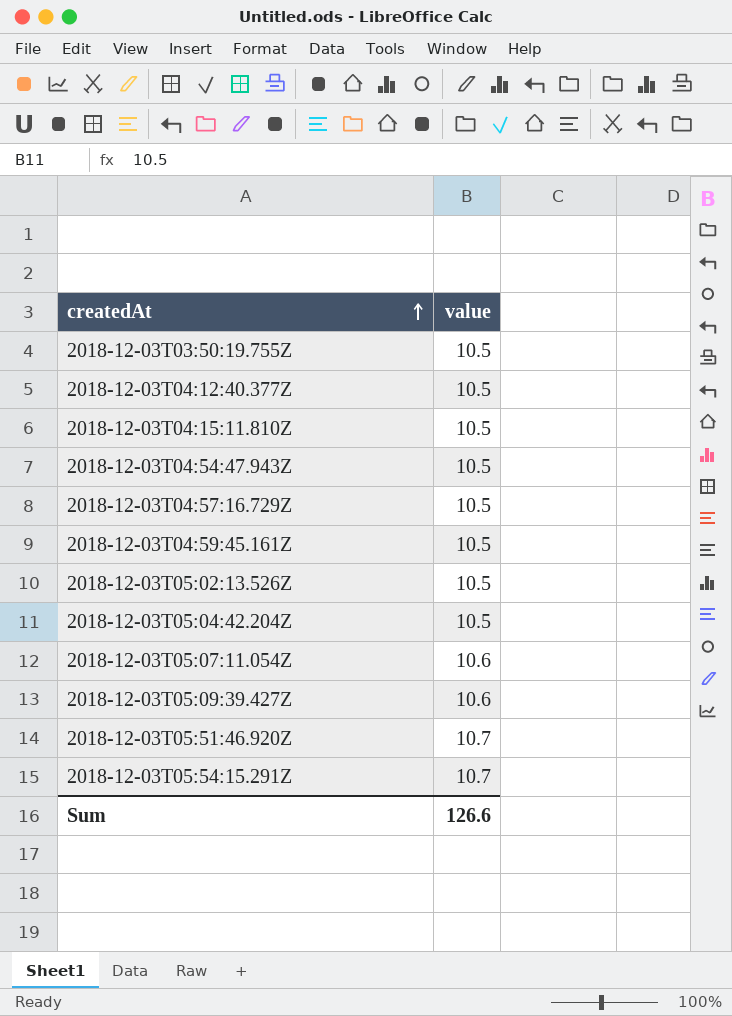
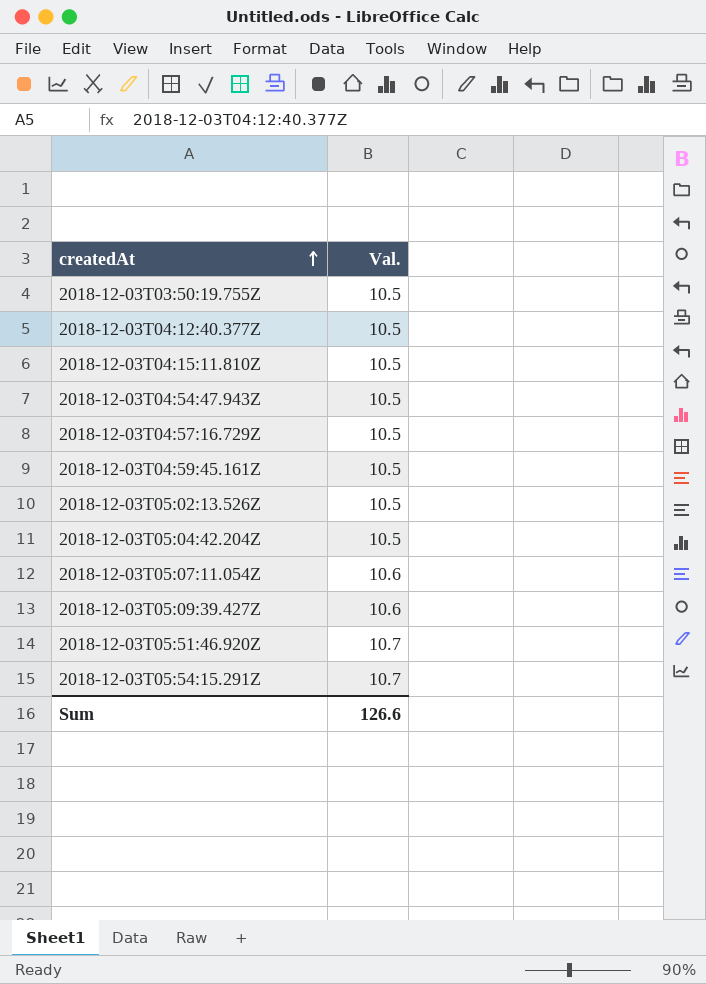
column name: value -> Val.

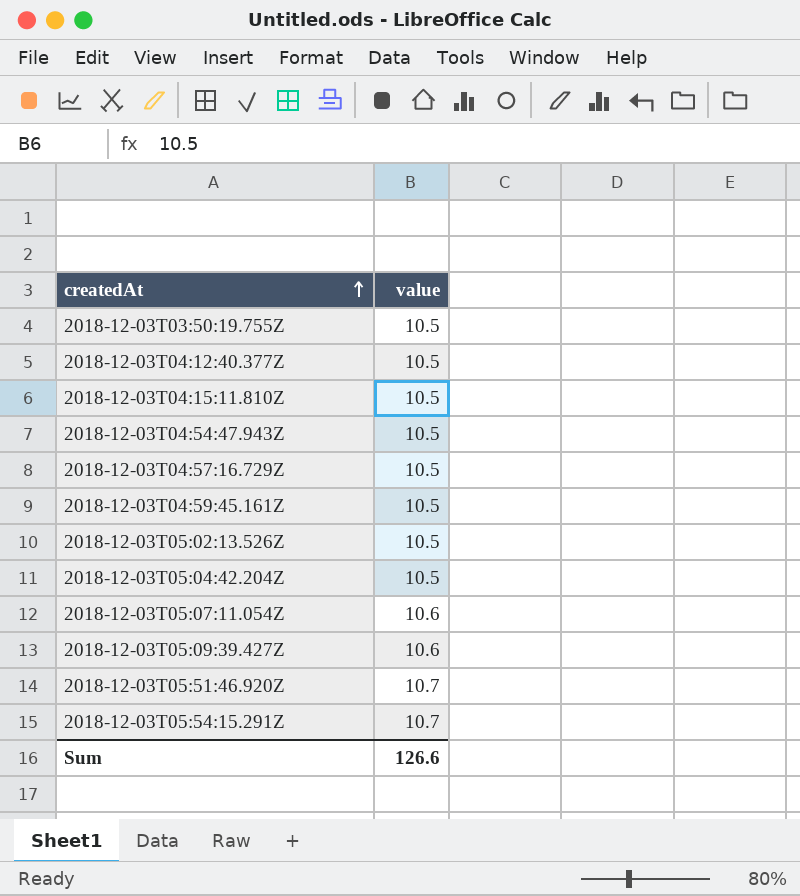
column name: Val. -> value

